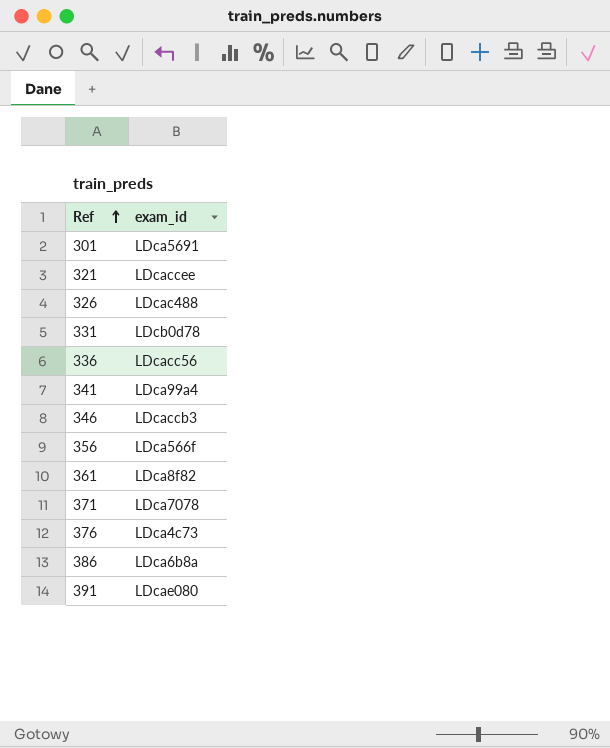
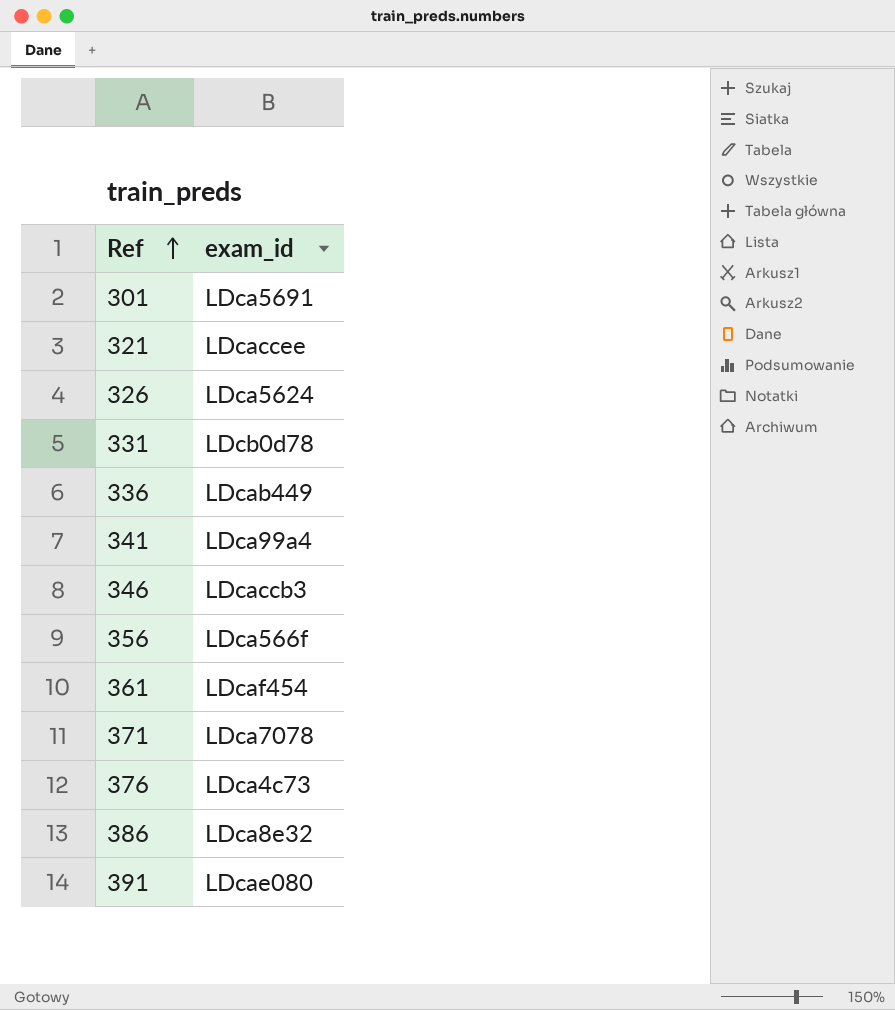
326 | exam_id: LDcac488 -> LDca5624
336 | exam_id: LDcacc56 -> LDcab449
361 | exam_id: LDca8f82 -> LDcaf454
386 | exam_id: LDca6b8a -> LDca8e32

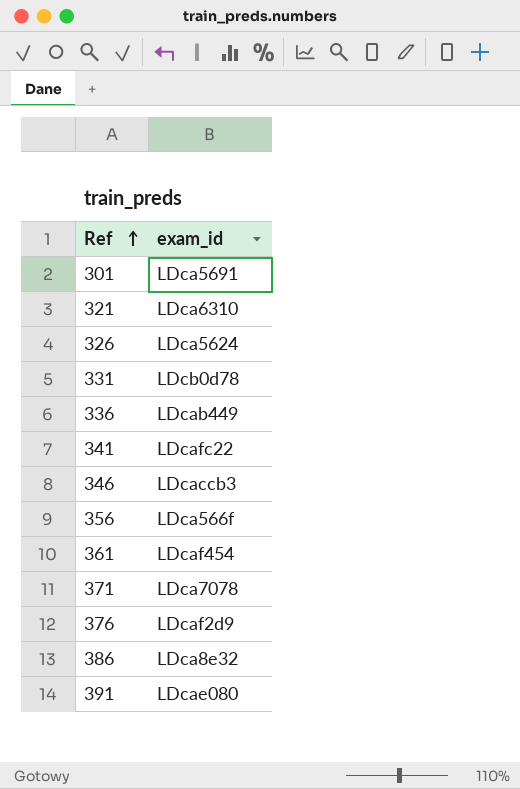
321 | exam_id: LDcaccee -> LDca6310
341 | exam_id: LDca99a4 -> LDcafc22
376 | exam_id: LDca4c73 -> LDcaf2d9

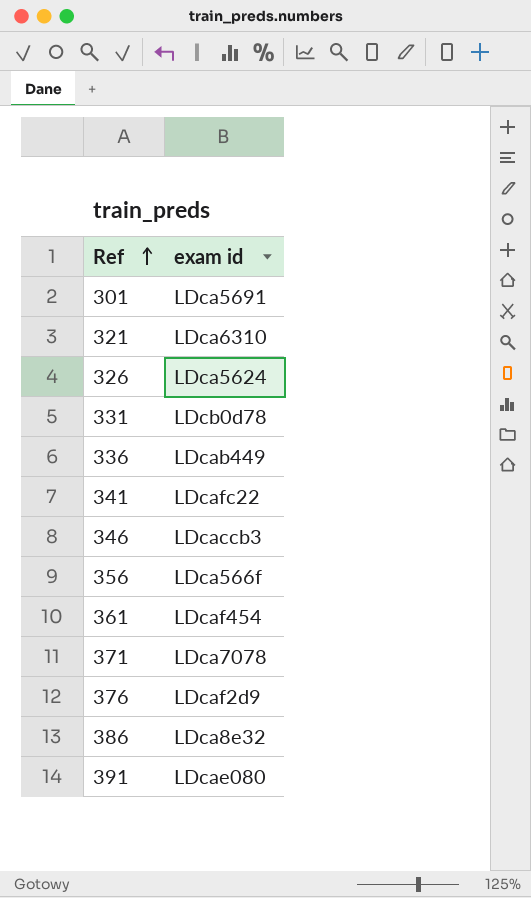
column name: exam_id -> exam id

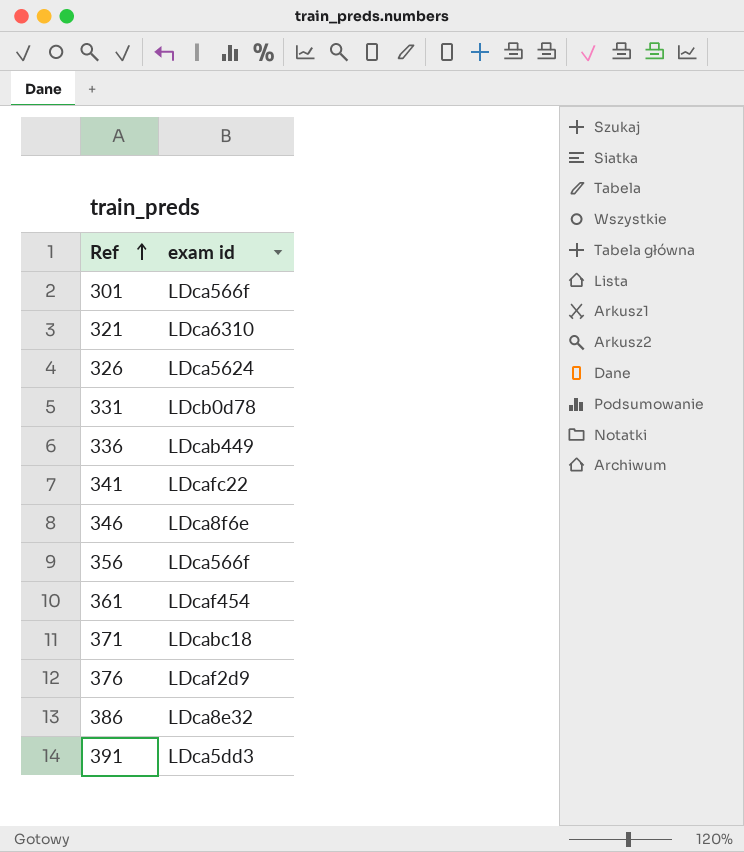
301 | exam id: LDca5691 -> LDca566f
346 | exam id: LDcaccb3 -> LDca8f6e
371 | exam id: LDca7078 -> LDcabc18
391 | exam id: LDcae080 -> LDca5dd3

